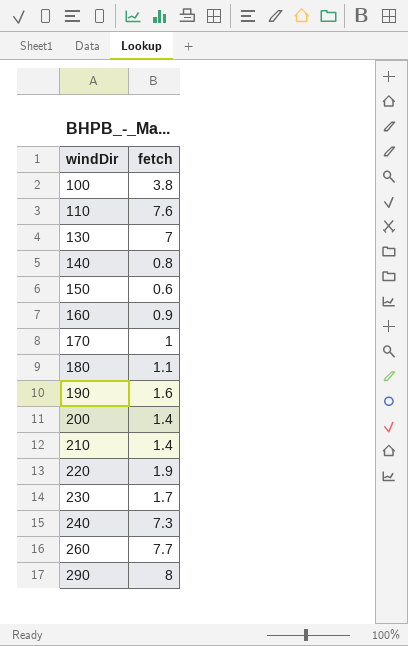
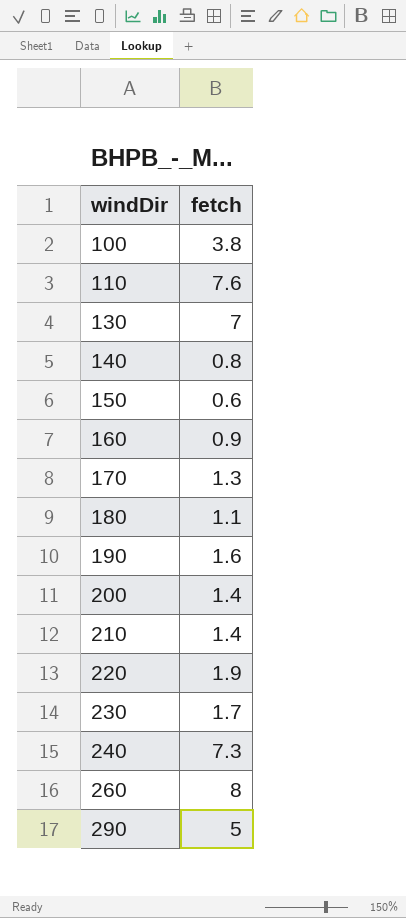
170 | fetch: 1 -> 1.3
260 | fetch: 7.7 -> 8
290 | fetch: 8 -> 5

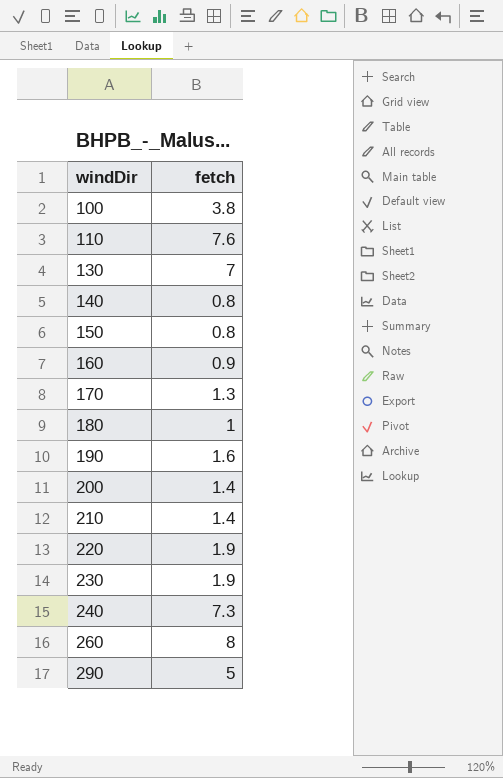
150 | fetch: 0.6 -> 0.8
180 | fetch: 1.1 -> 1
230 | fetch: 1.7 -> 1.9

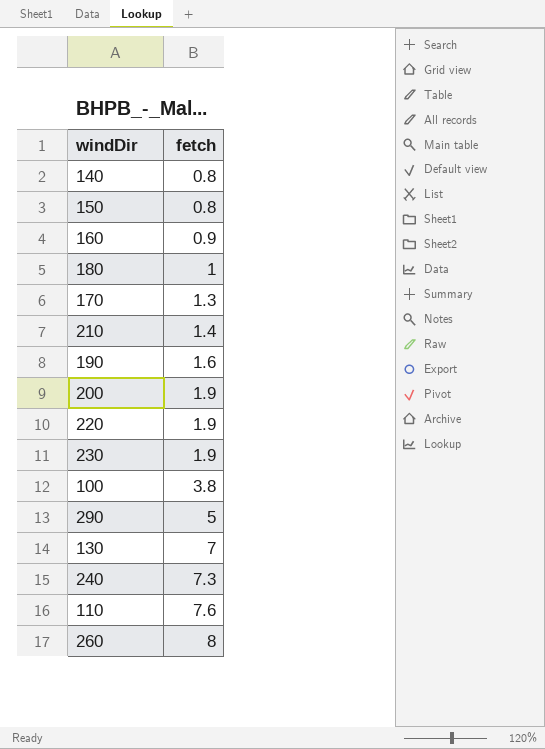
row order: windDir ascending -> fetch ascending
200 | fetch: 1.4 -> 1.9

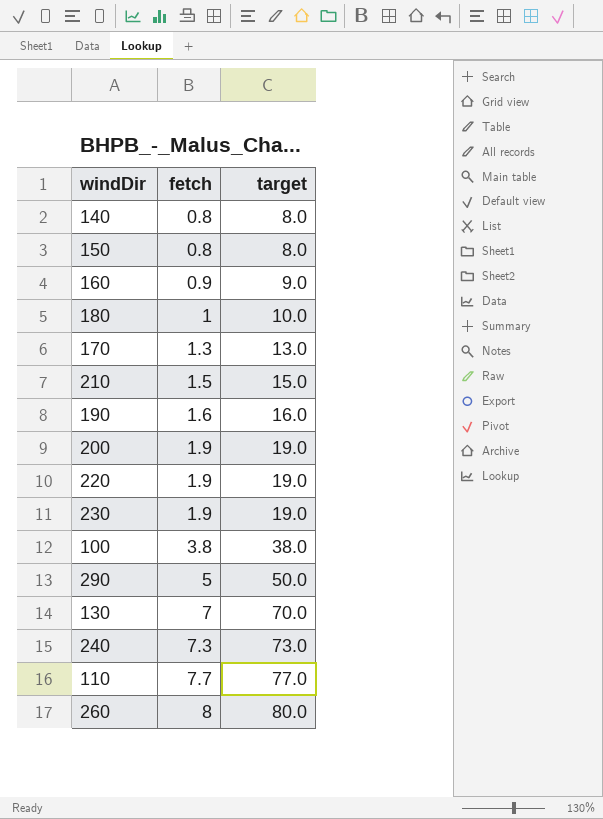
column target | formula: none -> [fetch] * 10
210 | fetch: 1.4 -> 1.5
110 | fetch: 7.6 -> 7.7

